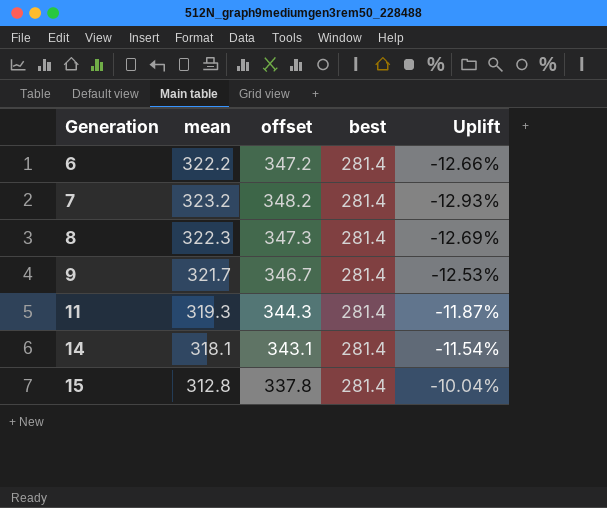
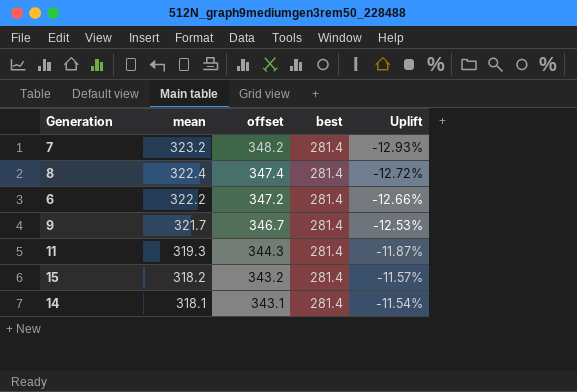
row order: Generation ascending -> mean descending
8 | mean: 322.3 -> 322.4
8 | offset: 347.3 -> 347.4
8 | Uplift: -12.69% -> -12.72%
15 | mean: 312.8 -> 318.2
15 | offset: 337.8 -> 343.2
15 | Uplift: -10.04% -> -11.57%

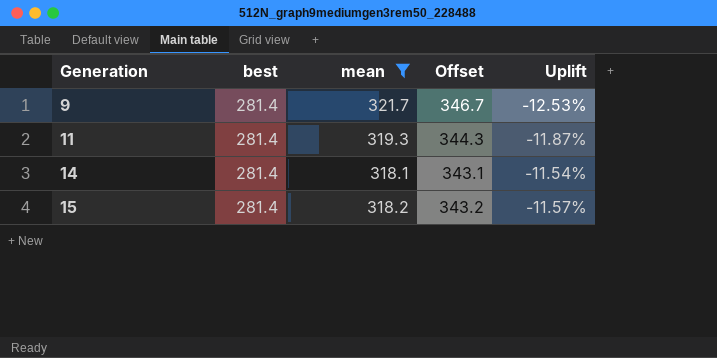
filter: none -> mean <= 321.7
row order: mean descending -> Generation ascending
column best | position: 4 -> 2
column name: offset -> Offset

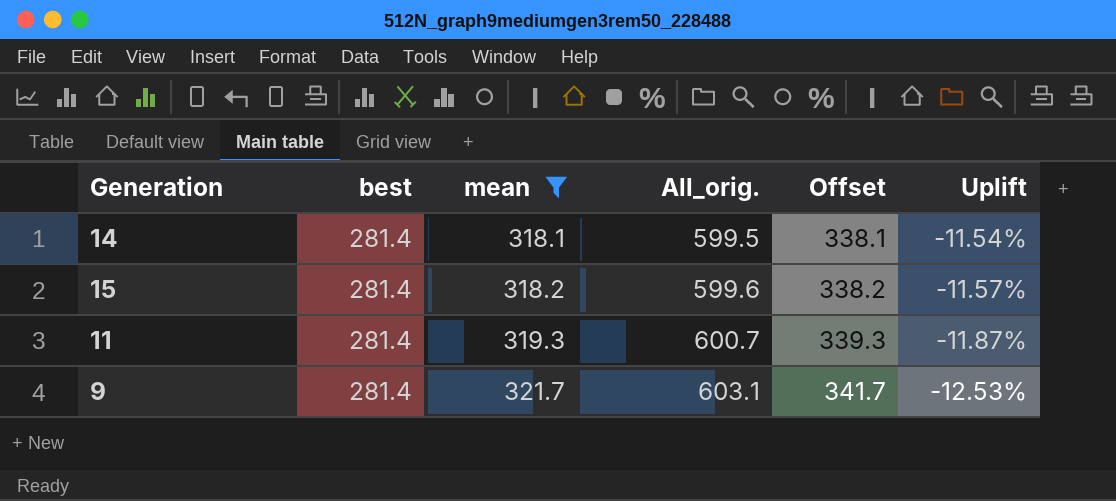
row order: Generation ascending -> mean ascending
column All_orig. | formula: none -> [best] + [mean]
column Offset | formula: [mean] + 25 -> [mean] + 20

